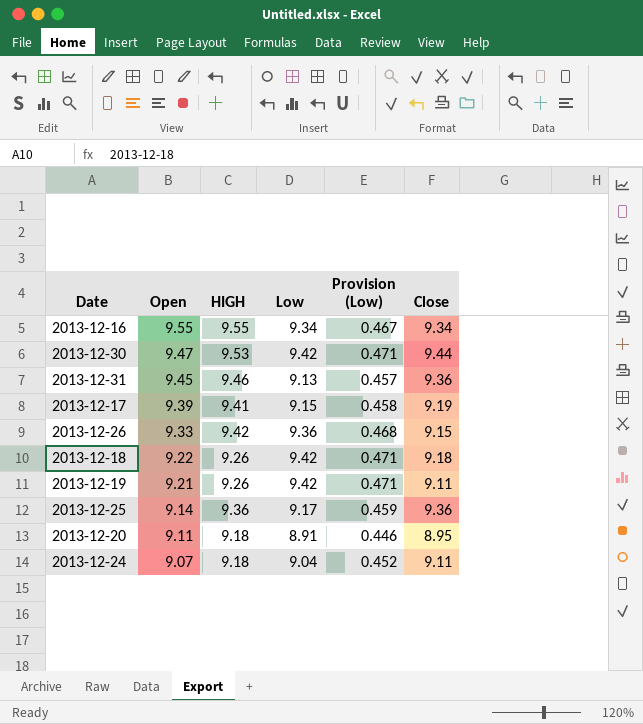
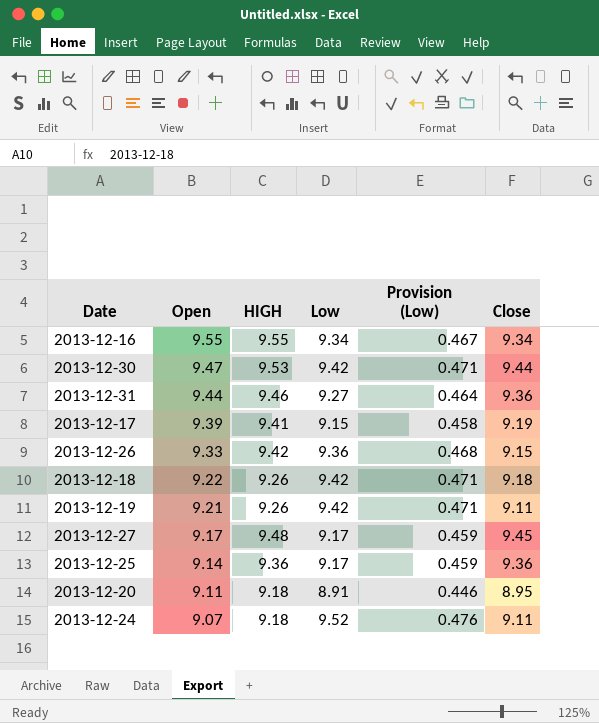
2013-12-31 | Open: 9.45 -> 9.44
2013-12-31 | Low: 9.13 -> 9.27
2013-12-31 | Provision (Low): 0.457 -> 0.464
row 2013-12-27: none -> 9.17 | 9.48 | 9.17 | 0.459 | 9.45
2013-12-24 | Low: 9.04 -> 9.52
2013-12-24 | Provision (Low): 0.452 -> 0.476

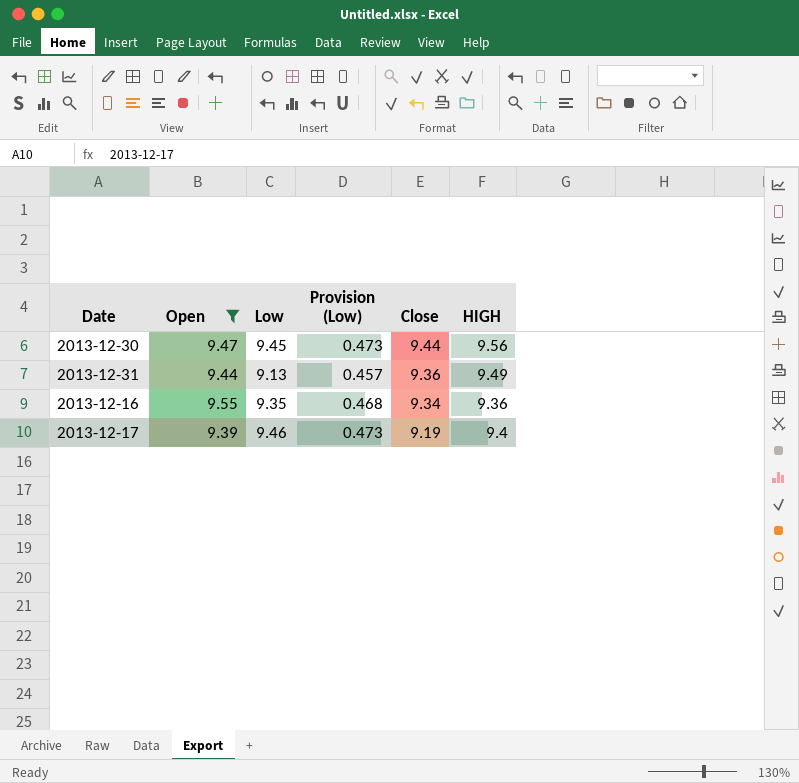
filter: none -> Open >= 9.39
row order: Open descending -> Close descending
column HIGH | position: 3 -> 6
2013-12-30 | Low: 9.42 -> 9.45
2013-12-30 | Provision (Low): 0.471 -> 0.473
2013-12-30 | HIGH: 9.53 -> 9.56
2013-12-31 | Low: 9.27 -> 9.13
2013-12-31 | Provision (Low): 0.464 -> 0.457
2013-12-31 | HIGH: 9.46 -> 9.49
2013-12-16 | Low: 9.34 -> 9.35
2013-12-16 | Provision (Low): 0.467 -> 0.468
2013-12-16 | HIGH: 9.55 -> 9.36
2013-12-17 | Low: 9.15 -> 9.46
2013-12-17 | Provision (Low): 0.458 -> 0.473
2013-12-17 | HIGH: 9.41 -> 9.4

